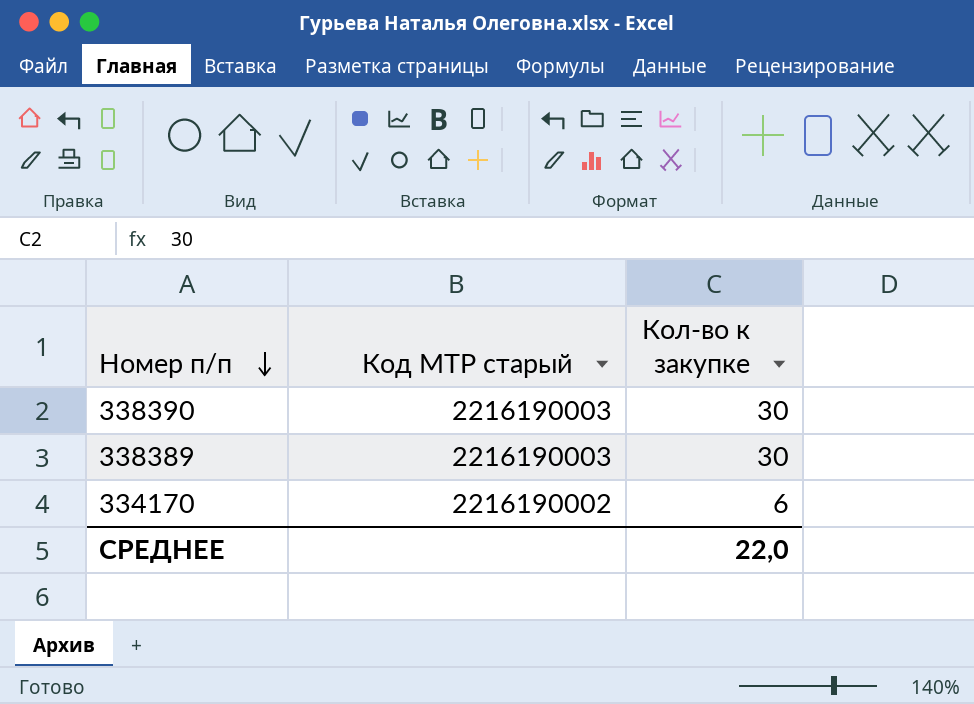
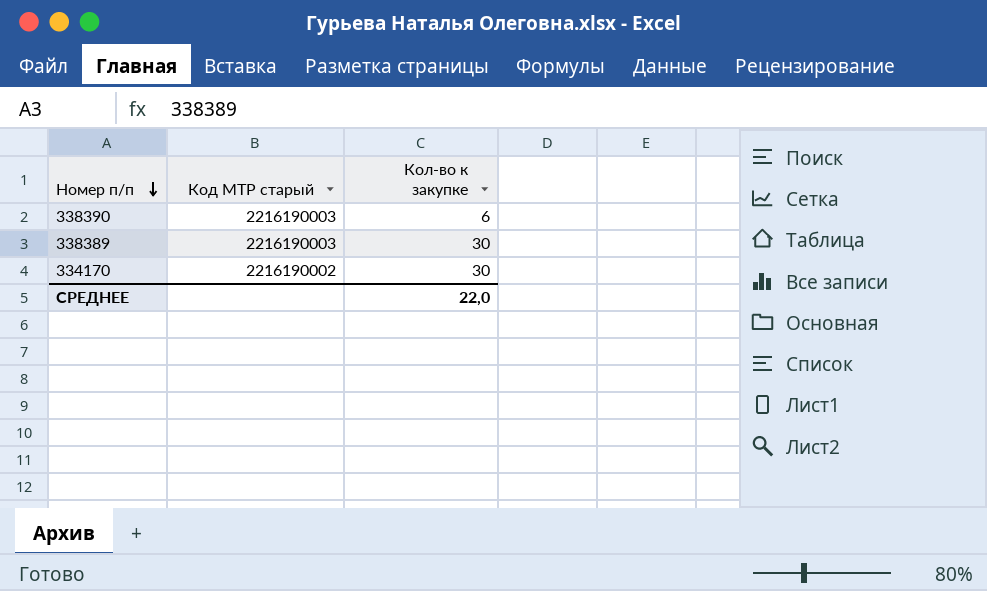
338390 | Кол-во к закупке: 30 -> 6
334170 | Кол-во к закупке: 6 -> 30

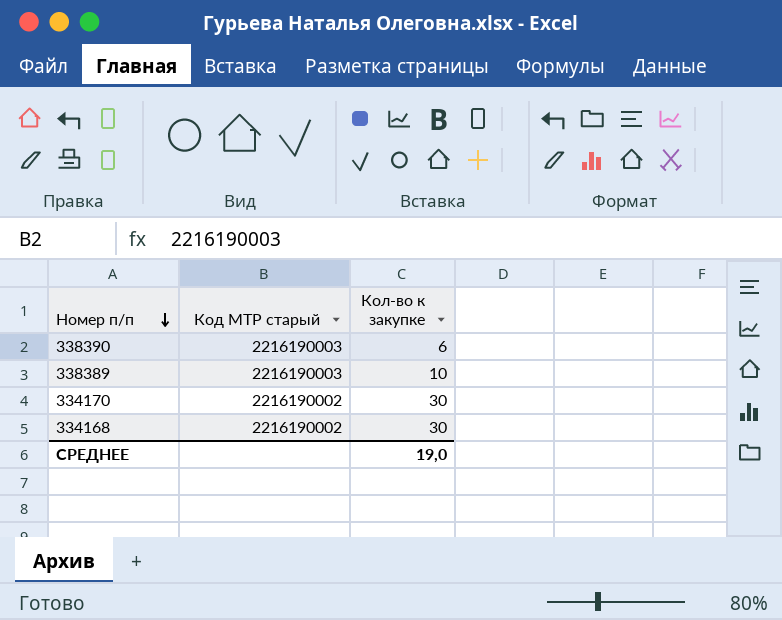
338389 | Кол-во к закупке: 30 -> 10
row 334168: none -> 2216190002 | 30
СРЕДНЕЕ | Кол-во к закупке: 22,0 -> 19,0

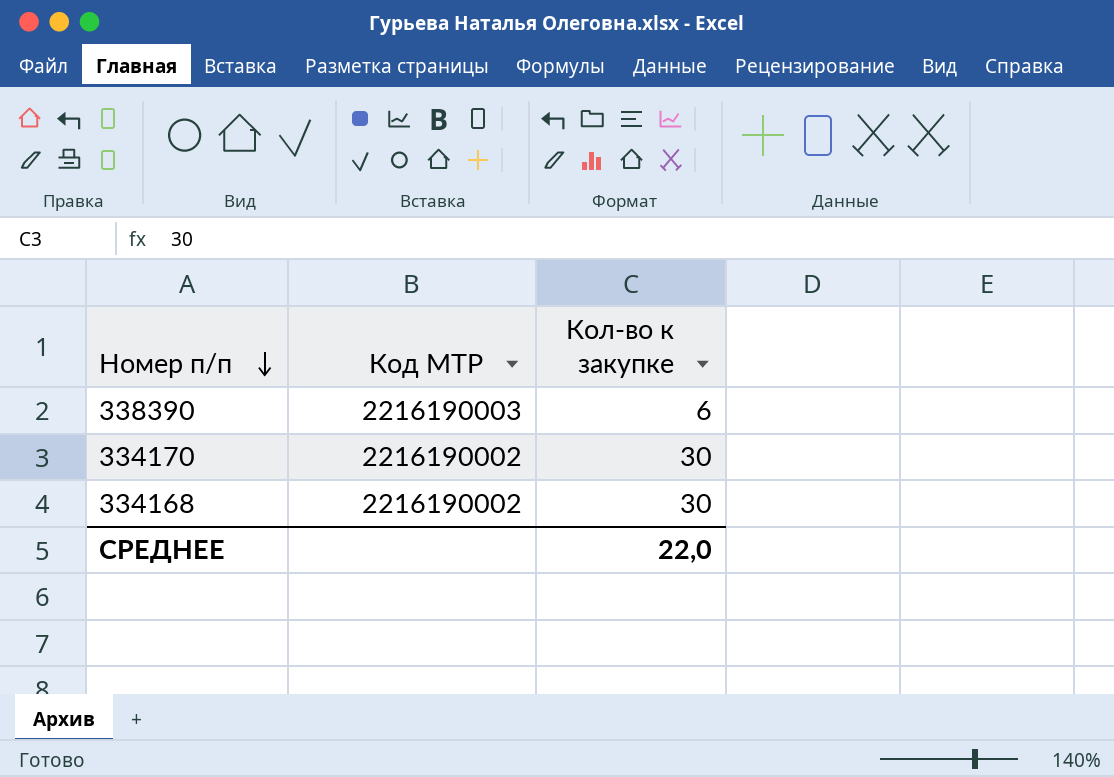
column name: Код МТР старый -> Код МТР
row 338389: 2216190003 | 10 -> none
СРЕДНЕЕ | Кол-во к закупке: 19,0 -> 22,0

